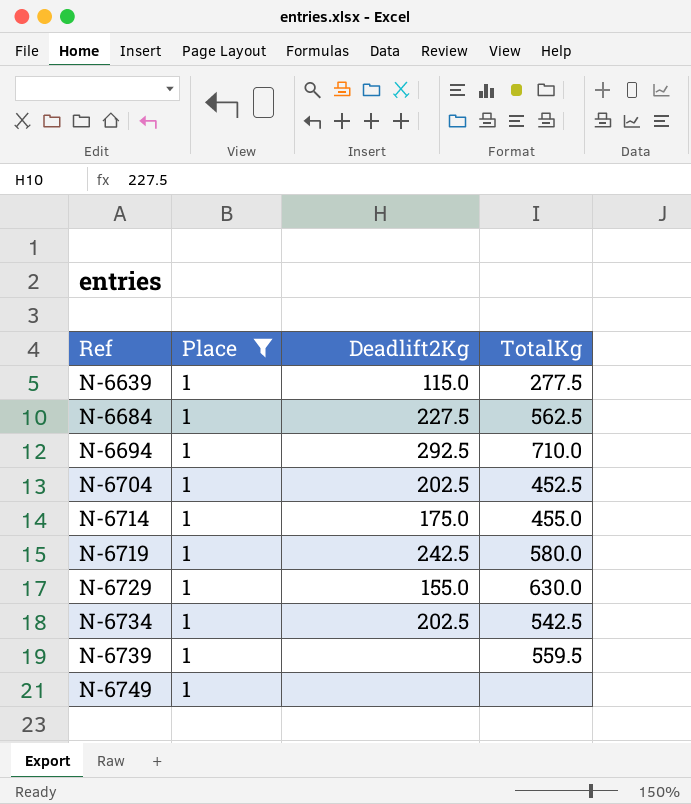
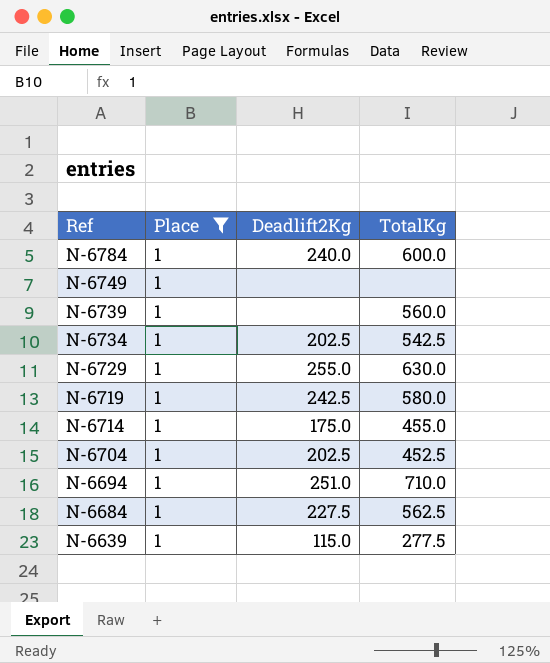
row order: Ref ascending -> Ref descending
row N-6784: none -> 1 | 240.0 | 600.0
N-6739 | TotalKg: 559.5 -> 560.0
N-6729 | Deadlift2Kg: 155.0 -> 255.0
N-6694 | Deadlift2Kg: 292.5 -> 251.0

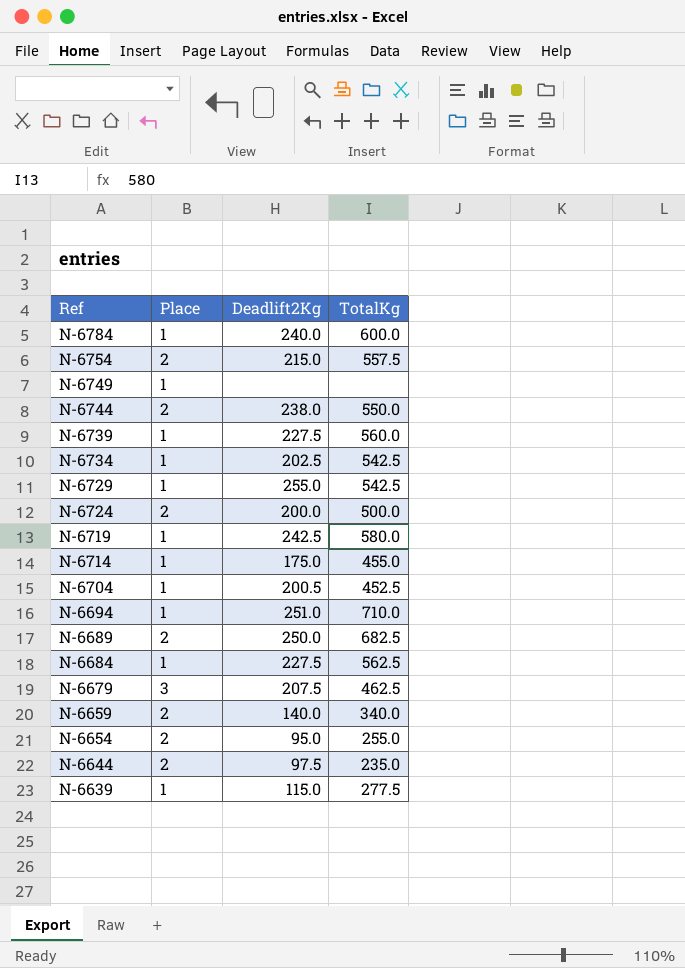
filter: Place = 1 -> none
N-6739 | Deadlift2Kg: none -> 227.5
N-6729 | TotalKg: 630.0 -> 542.5
N-6704 | Deadlift2Kg: 202.5 -> 200.5

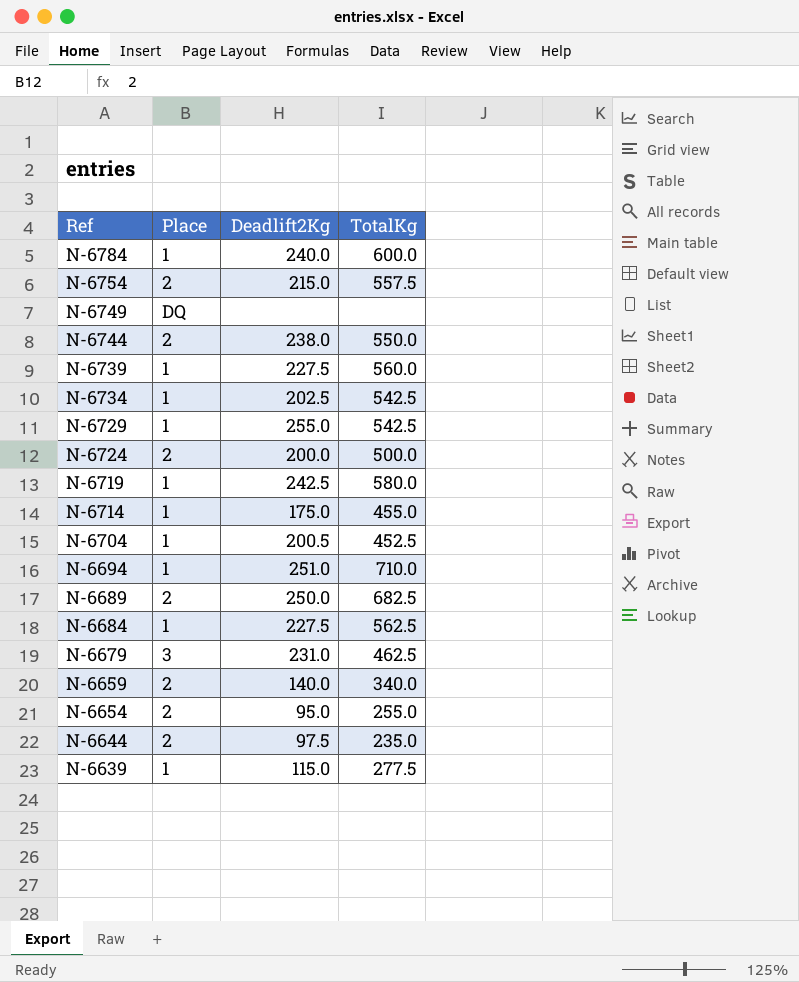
N-6749 | Place: 1 -> DQ
N-6679 | Deadlift2Kg: 207.5 -> 231.0

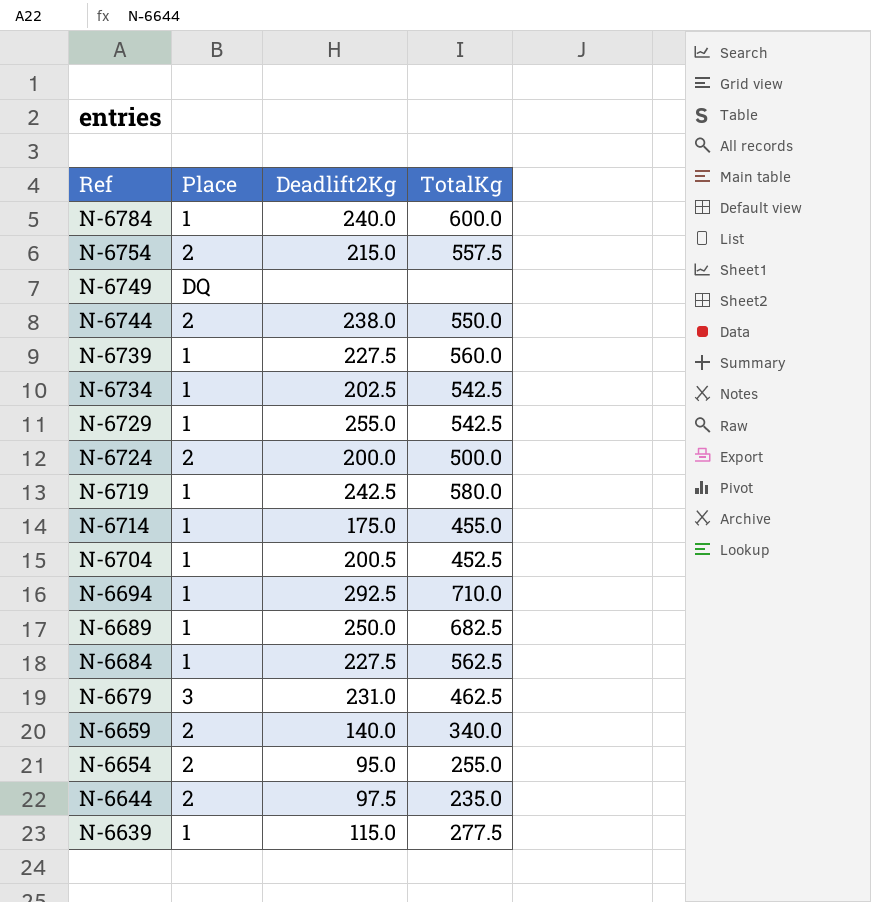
N-6694 | Deadlift2Kg: 251.0 -> 292.5
N-6689 | Place: 2 -> 1

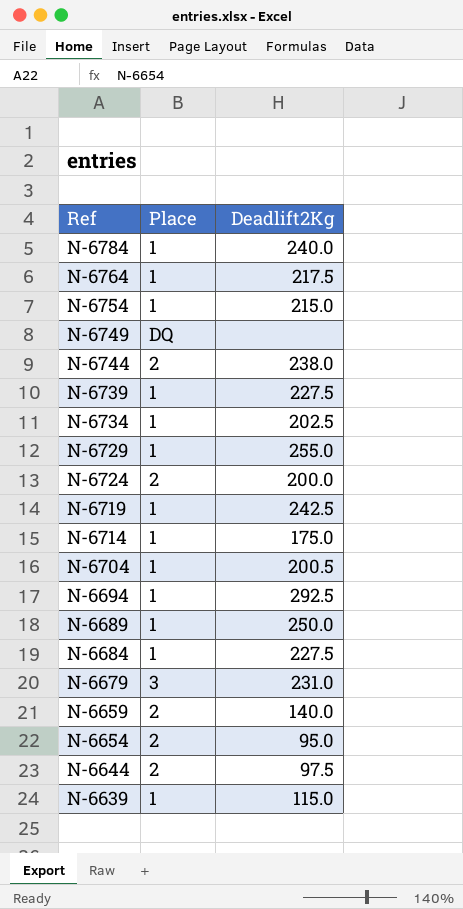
column TotalKg | position: 4 -> none
row N-6764: none -> 1 | 217.5
N-6754 | Place: 2 -> 1

